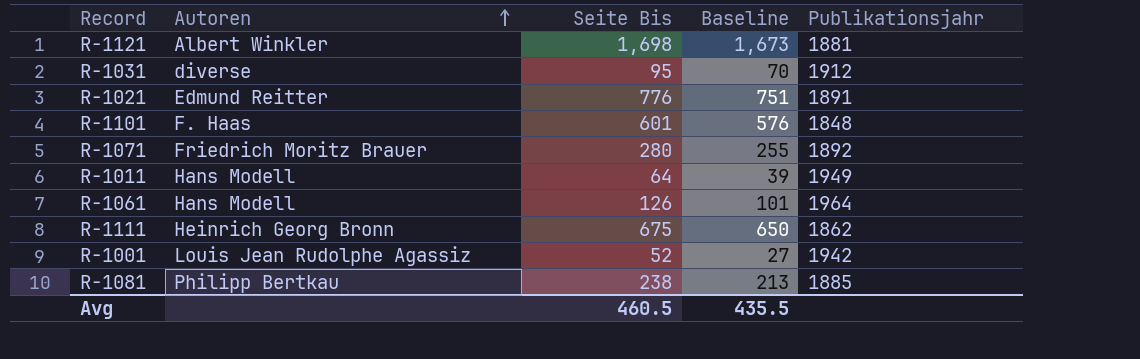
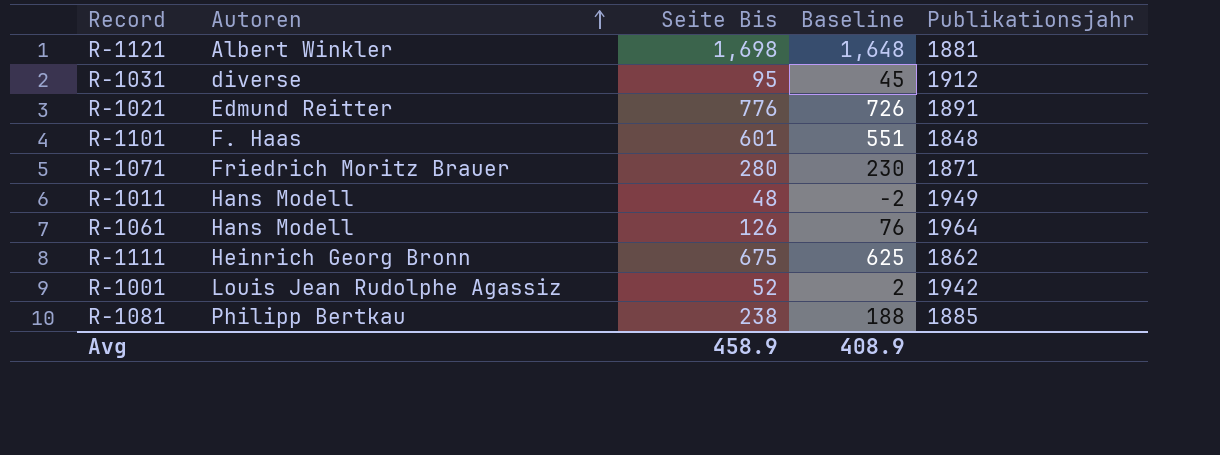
column Baseline | formula: [Seite Bis] - 25 -> [Seite Bis] - 50
R-1071 | Publikationsjahr: 1892 -> 1871
R-1011 | Seite Bis: 64 -> 48
Avg | Seite Bis: 460.5 -> 458.9
Avg | Baseline: 435.5 -> 408.9

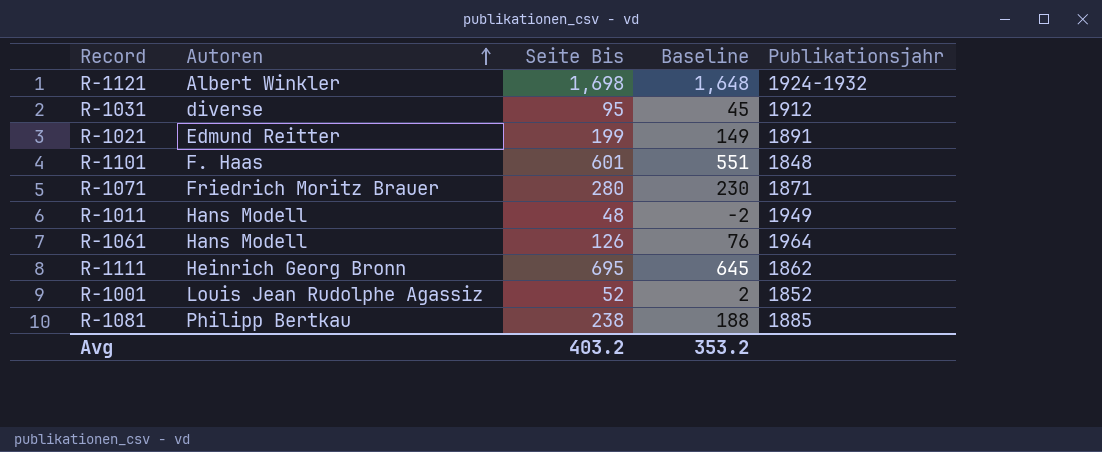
R-1121 | Publikationsjahr: 1881 -> 1924-1932
R-1021 | Seite Bis: 776 -> 199
R-1021 | Baseline: 726 -> 149
R-1111 | Seite Bis: 675 -> 695
R-1111 | Baseline: 625 -> 645
R-1001 | Publikationsjahr: 1942 -> 1852
Avg | Seite Bis: 458.9 -> 403.2
Avg | Baseline: 408.9 -> 353.2

